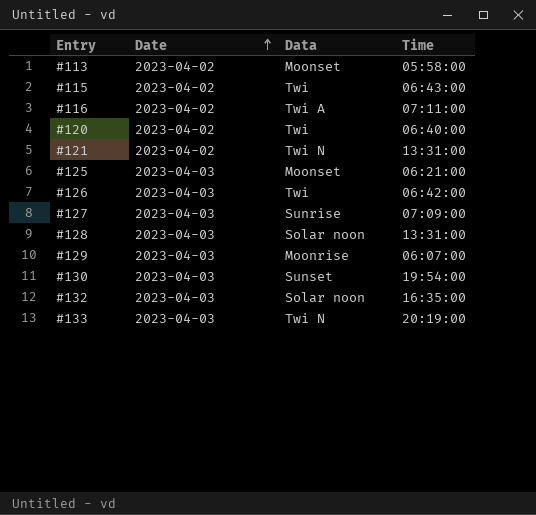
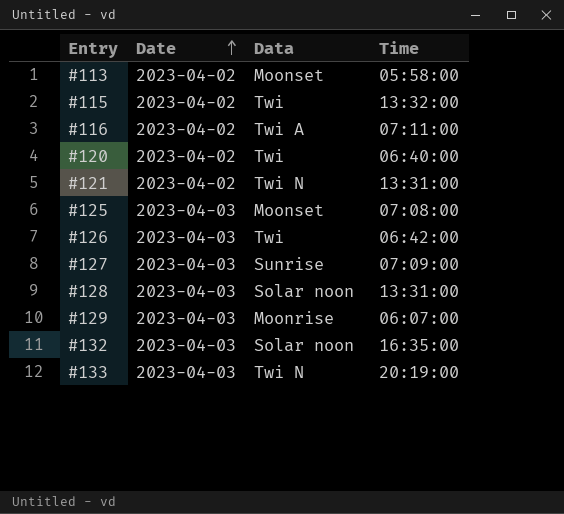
row #130: 2023-04-03 | Sunset | 19:54:00 -> none
#115 | Time: 06:43:00 -> 13:32:00
#125 | Time: 06:21:00 -> 07:08:00

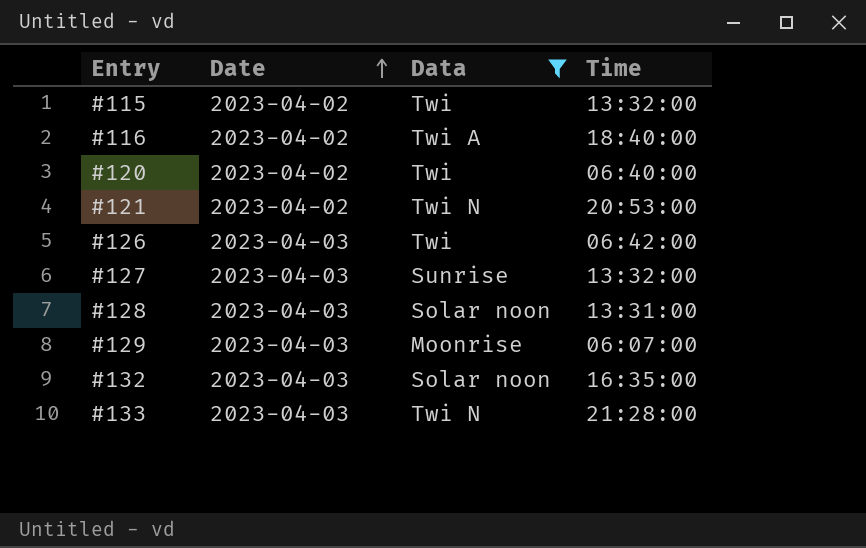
filter: none -> Data != Moonset
#116 | Time: 07:11:00 -> 18:40:00
#121 | Time: 13:31:00 -> 20:53:00
#127 | Time: 07:09:00 -> 13:32:00
#133 | Time: 20:19:00 -> 21:28:00

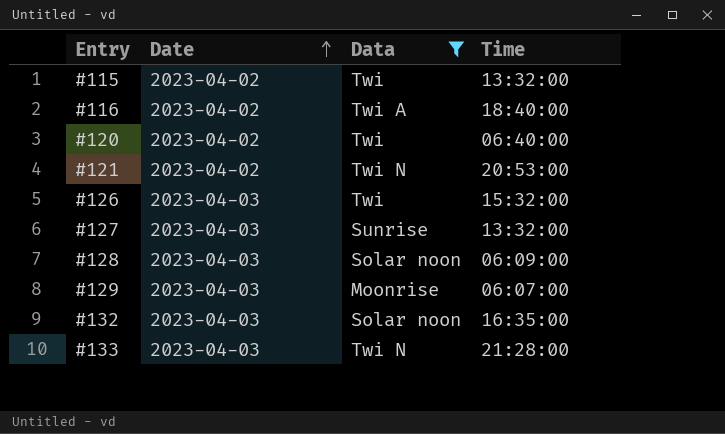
#126 | Time: 06:42:00 -> 15:32:00
#128 | Time: 13:31:00 -> 06:09:00

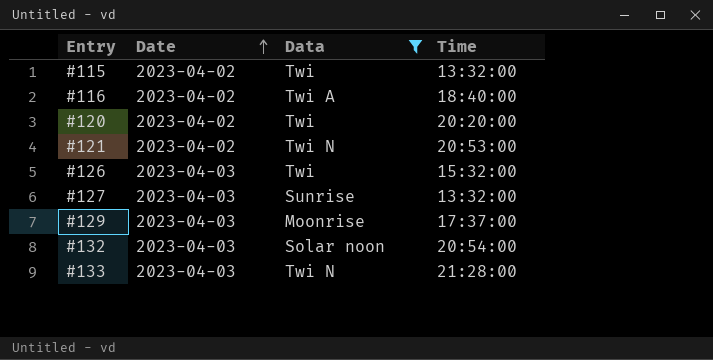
row #128: 2023-04-03 | Solar noon | 06:09:00 -> none
#120 | Time: 06:40:00 -> 20:20:00
#129 | Time: 06:07:00 -> 17:37:00
#132 | Time: 16:35:00 -> 20:54:00

